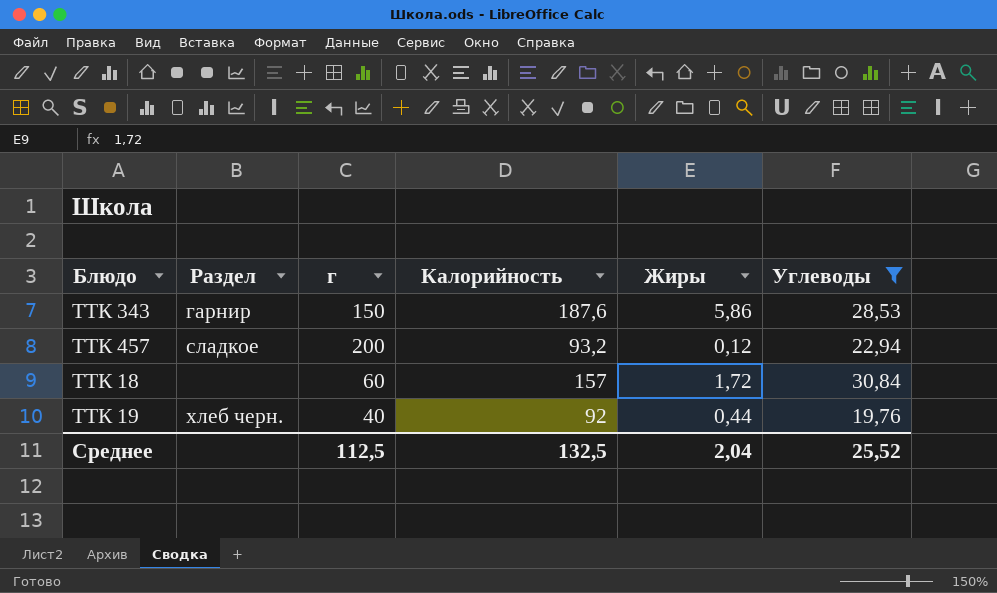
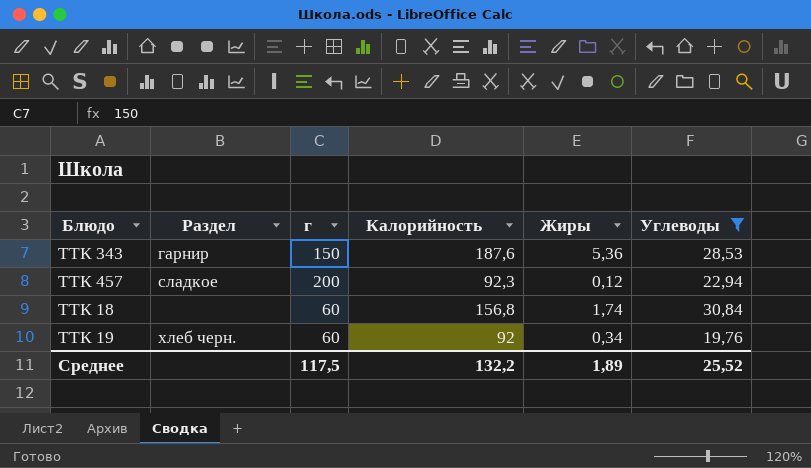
ТТК 343 | Жиры: 5,86 -> 5,36
ТТК 457 | Калорийность: 93,2 -> 92,3
ТТК 18 | Калорийность: 157 -> 156,8
ТТК 18 | Жиры: 1,72 -> 1,74
ТТК 19 | г: 40 -> 60
ТТК 19 | Жиры: 0,44 -> 0,34
Среднее | г: 112,5 -> 117,5
Среднее | Калорийность: 132,5 -> 132,2
Среднее | Жиры: 2,04 -> 1,89

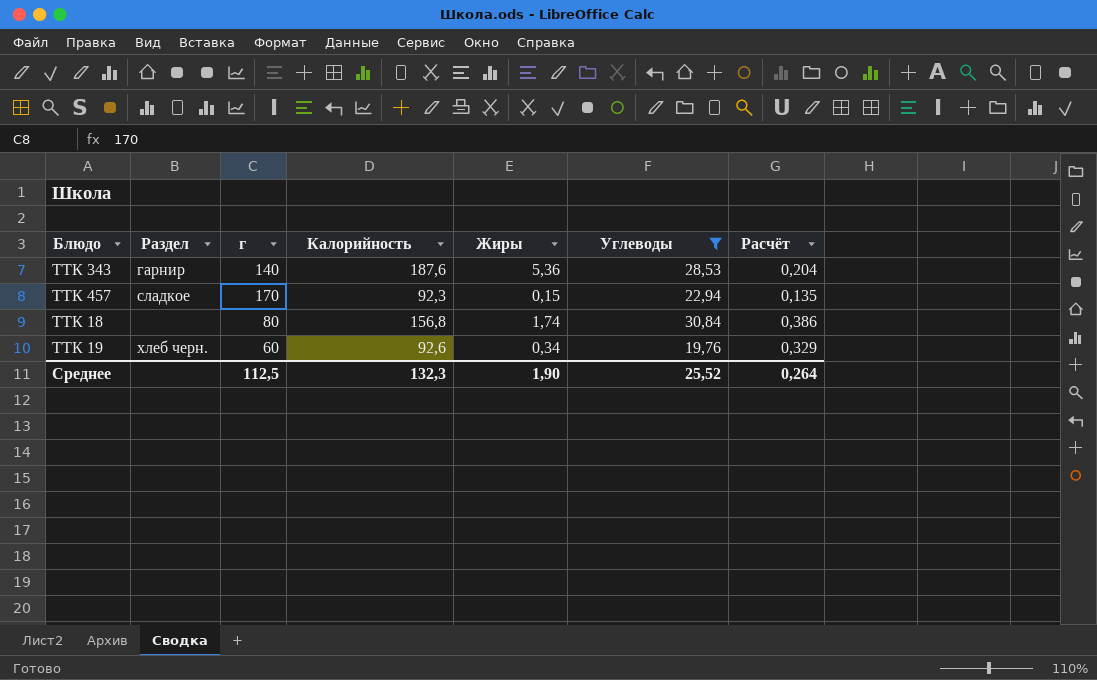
column Расчёт | formula: none -> [Углеводы] / [г]
ТТК 343 | г: 150 -> 140
ТТК 457 | г: 200 -> 170
ТТК 457 | Жиры: 0,12 -> 0,15
ТТК 18 | г: 60 -> 80
ТТК 19 | Калорийность: 92 -> 92,6
Среднее | г: 117,5 -> 112,5
Среднее | Калорийность: 132,2 -> 132,3
Среднее | Жиры: 1,89 -> 1,90

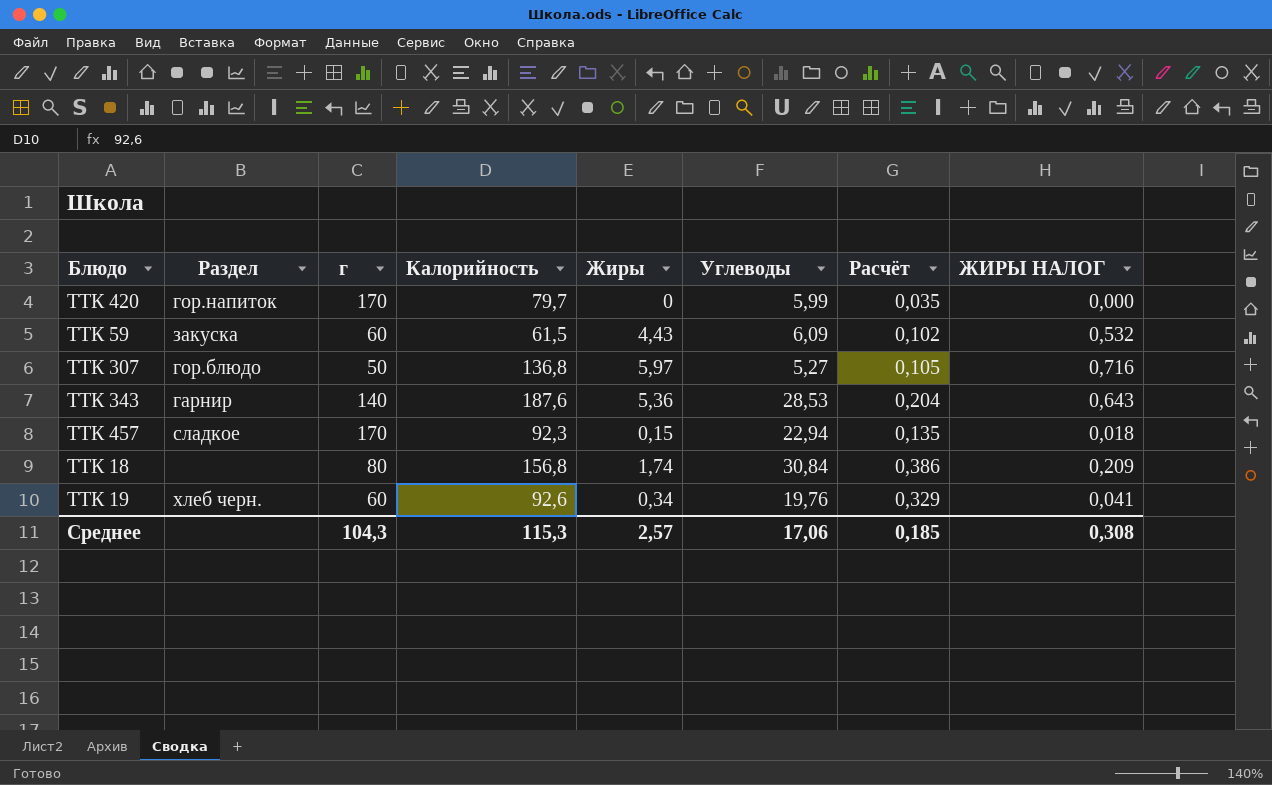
filter: Углеводы >= 19,76 -> none
column ЖИРЫ НАЛОГ | formula: none -> [Жиры] * 0,12
Среднее | г: 112,5 -> 104,3
Среднее | Калорийность: 132,3 -> 115,3
Среднее | Жиры: 1,90 -> 2,57
Среднее | Углеводы: 25,52 -> 17,06
Среднее | Расчёт: 0,264 -> 0,185

